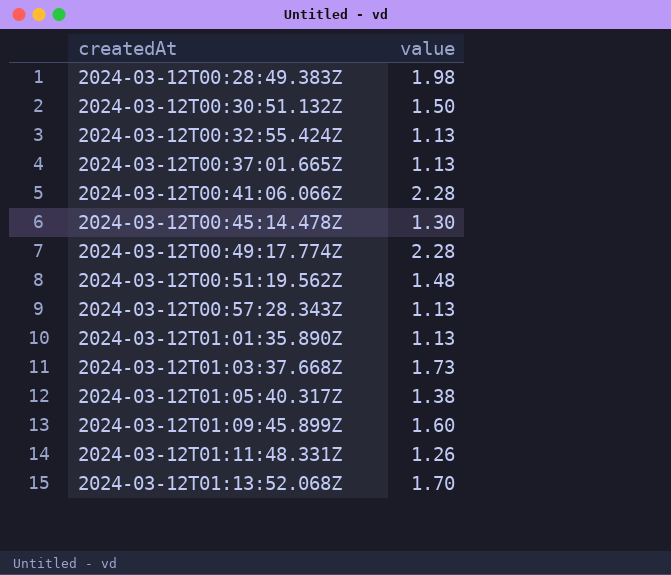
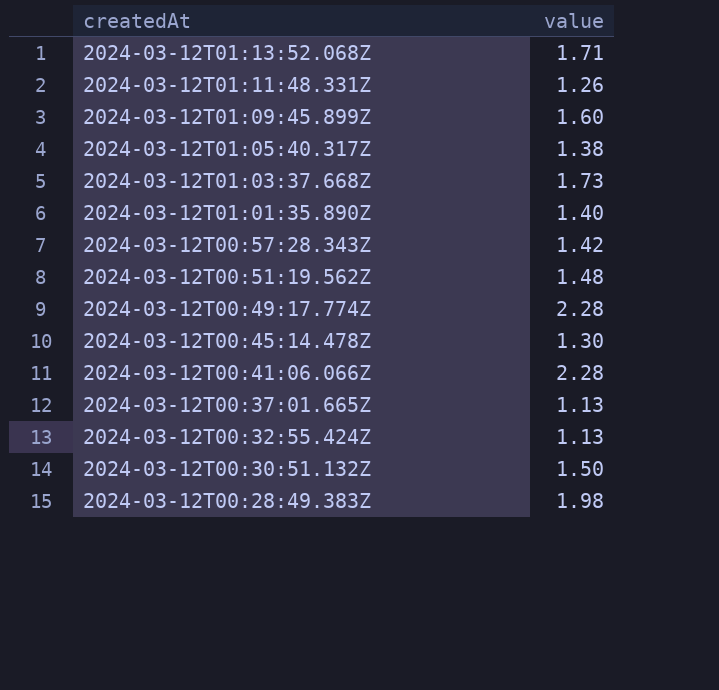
row order: createdAt ascending -> createdAt descending
2024-03-12T01:13:52.068Z | value: 1.70 -> 1.71
2024-03-12T01:01:35.890Z | value: 1.13 -> 1.40
2024-03-12T00:57:28.343Z | value: 1.13 -> 1.42

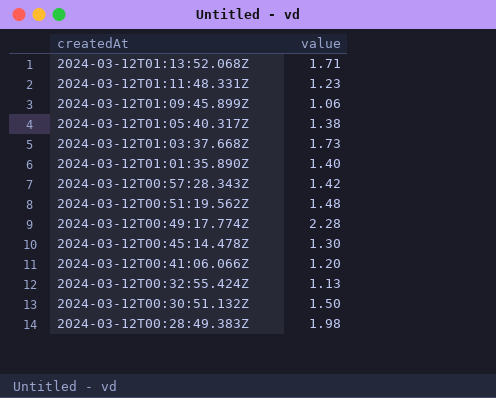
row 2024-03-12T00:37:01.665Z: 1.13 -> none
2024-03-12T01:11:48.331Z | value: 1.26 -> 1.23
2024-03-12T01:09:45.899Z | value: 1.60 -> 1.06
2024-03-12T00:41:06.066Z | value: 2.28 -> 1.20

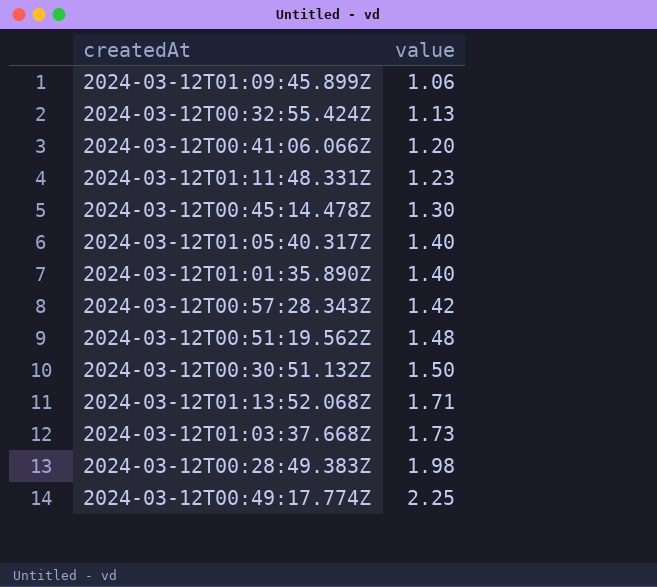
row order: createdAt descending -> value ascending
2024-03-12T01:05:40.317Z | value: 1.38 -> 1.40
2024-03-12T00:49:17.774Z | value: 2.28 -> 2.25

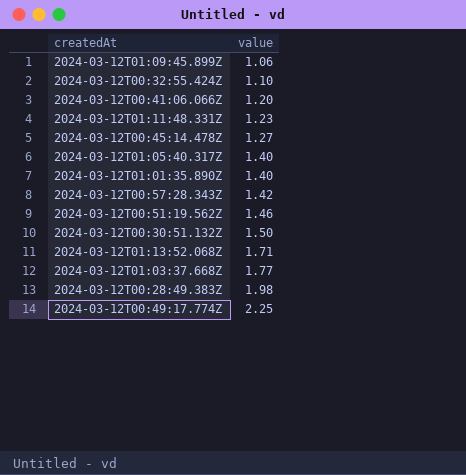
2024-03-12T00:32:55.424Z | value: 1.13 -> 1.10
2024-03-12T00:45:14.478Z | value: 1.30 -> 1.27
2024-03-12T00:51:19.562Z | value: 1.48 -> 1.46
2024-03-12T01:03:37.668Z | value: 1.73 -> 1.77

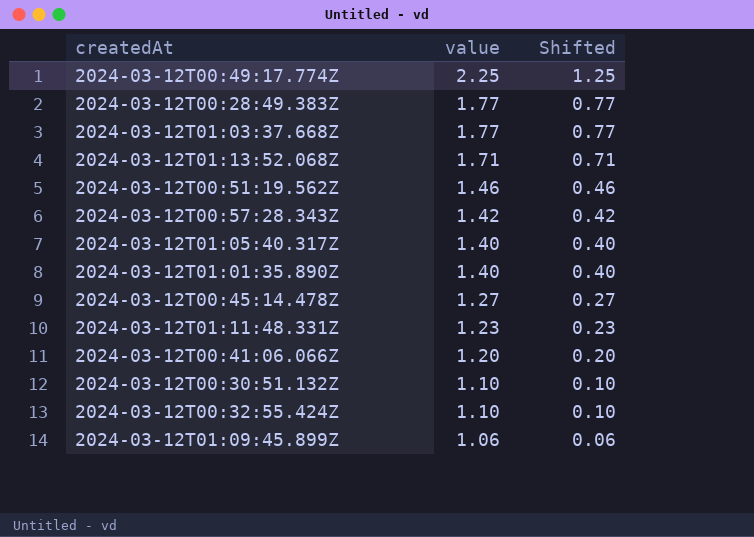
row order: value ascending -> value descending
column Shifted | formula: none -> [value] - 1
2024-03-12T00:28:49.383Z | value: 1.98 -> 1.77
2024-03-12T00:30:51.132Z | value: 1.50 -> 1.10

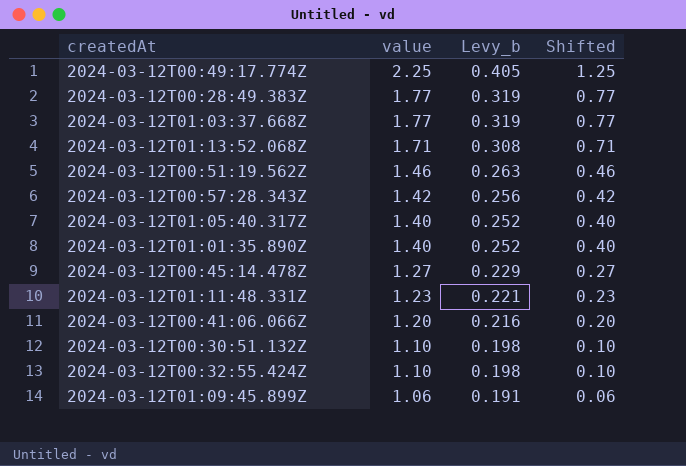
column Levy_b | formula: none -> [value] * 0.18

